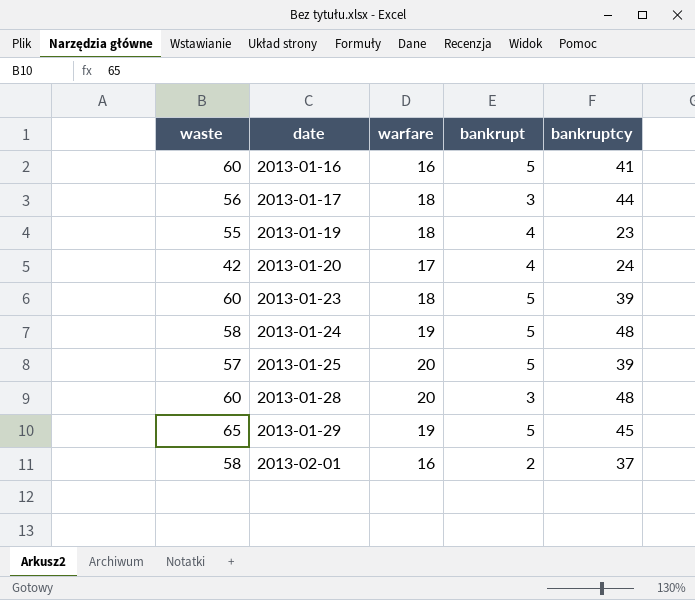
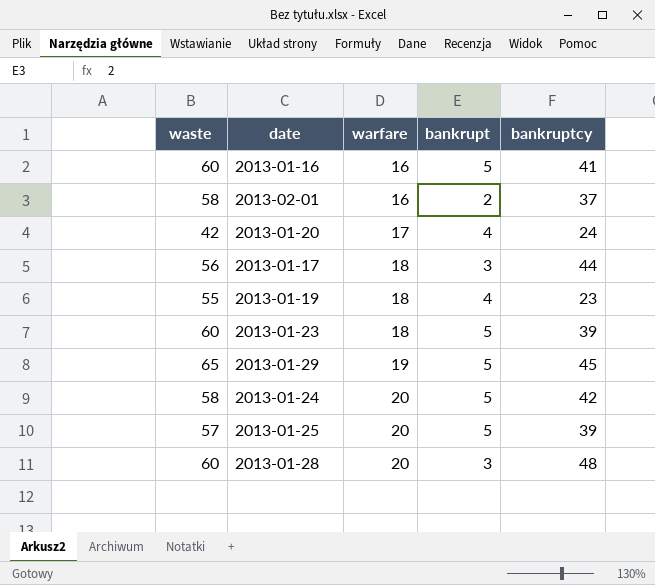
row order: date ascending -> warfare ascending
2013-01-24 | warfare: 19 -> 20
2013-01-24 | bankruptcy: 48 -> 42

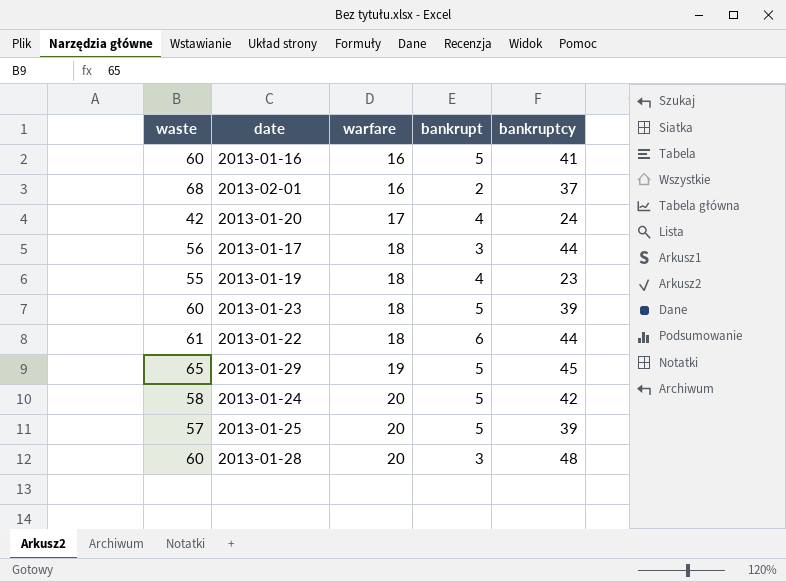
2013-02-01 | waste: 58 -> 68
row 2013-01-22: none -> 61 | 18 | 6 | 44

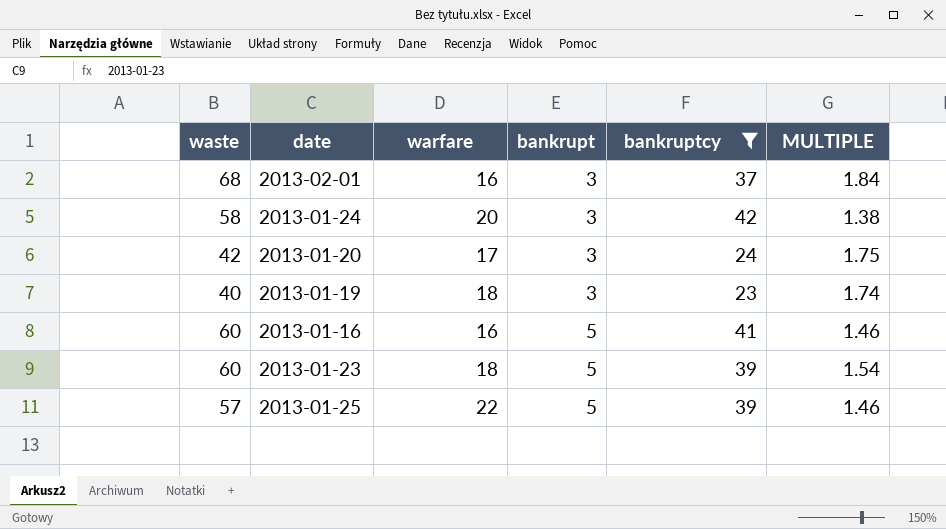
filter: none -> bankruptcy <= 42
row order: warfare ascending -> bankrupt ascending
column MULTIPLE | formula: none -> [waste] / [bankruptcy]
2013-02-01 | bankrupt: 2 -> 3
2013-01-24 | bankrupt: 5 -> 3
2013-01-20 | bankrupt: 4 -> 3
2013-01-19 | waste: 55 -> 40
2013-01-19 | bankrupt: 4 -> 3
2013-01-25 | warfare: 20 -> 22

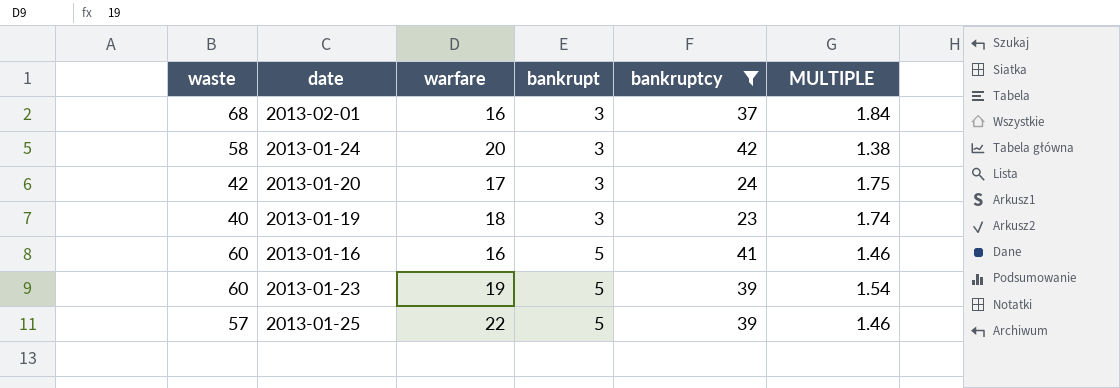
2013-01-23 | warfare: 18 -> 19

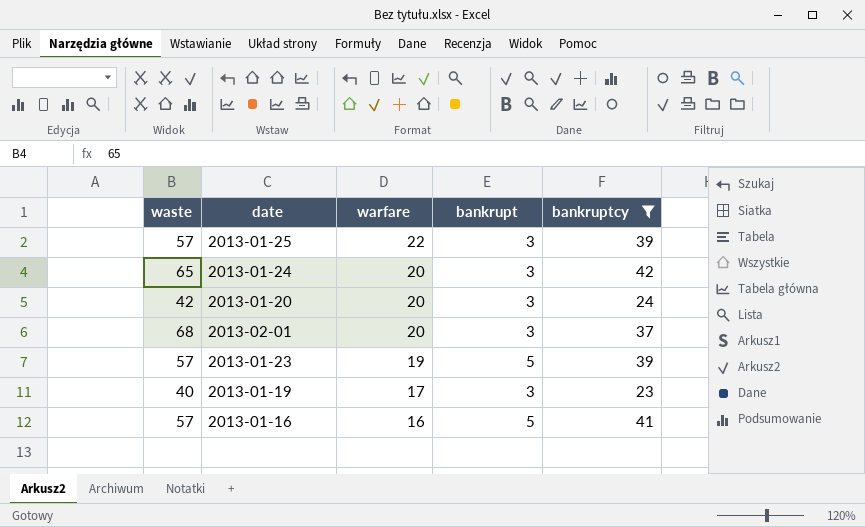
row order: bankrupt ascending -> warfare descending
column MULTIPLE | formula: [waste] / [bankruptcy] -> none
2013-01-25 | bankrupt: 5 -> 3
2013-01-24 | waste: 58 -> 65
2013-01-20 | warfare: 17 -> 20
2013-02-01 | warfare: 16 -> 20
2013-01-23 | waste: 60 -> 57
2013-01-19 | warfare: 18 -> 17
2013-01-16 | waste: 60 -> 57

